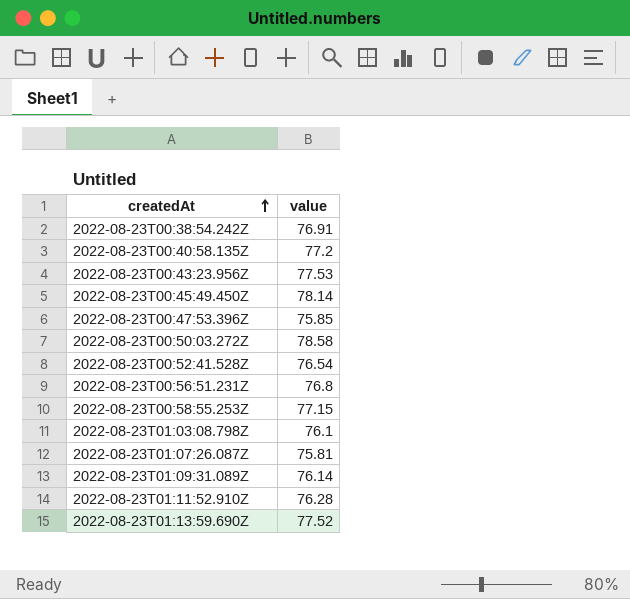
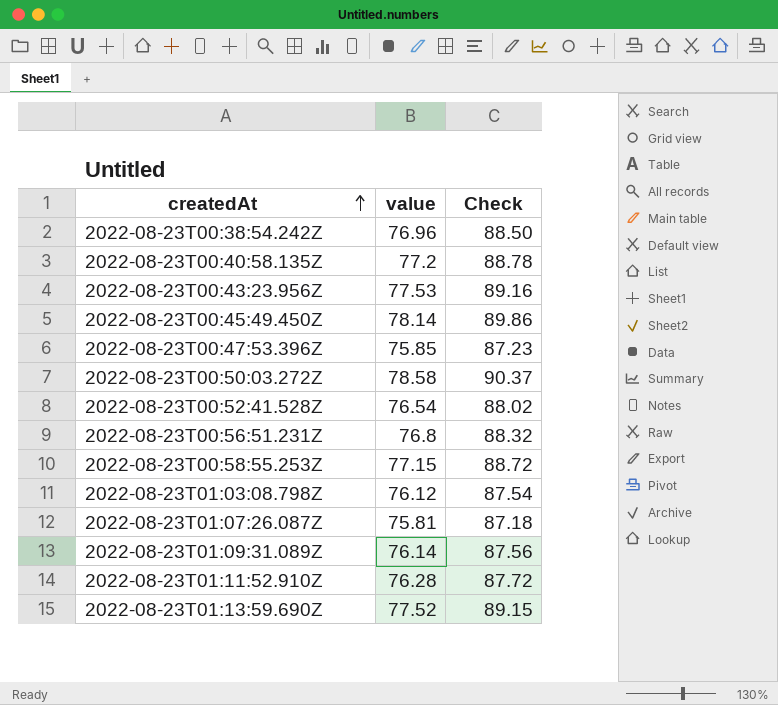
column Check | formula: none -> [value] * 1.15
2022-08-23T00:38:54.242Z | value: 76.91 -> 76.96
2022-08-23T01:03:08.798Z | value: 76.1 -> 76.12

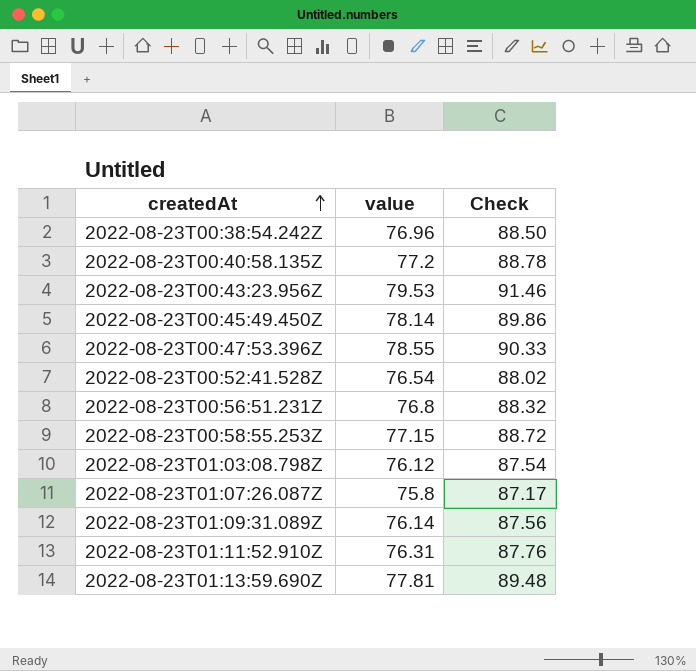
row 2022-08-23T00:50:03.272Z: 78.58 | 90.37 -> none
2022-08-23T00:43:23.956Z | value: 77.53 -> 79.53
2022-08-23T00:43:23.956Z | Check: 89.16 -> 91.46
2022-08-23T00:47:53.396Z | value: 75.85 -> 78.55
2022-08-23T00:47:53.396Z | Check: 87.23 -> 90.33
2022-08-23T01:07:26.087Z | value: 75.81 -> 75.8
2022-08-23T01:07:26.087Z | Check: 87.18 -> 87.17
2022-08-23T01:11:52.910Z | value: 76.28 -> 76.31
2022-08-23T01:11:52.910Z | Check: 87.72 -> 87.76
2022-08-23T01:13:59.690Z | value: 77.52 -> 77.81
2022-08-23T01:13:59.690Z | Check: 89.15 -> 89.48

